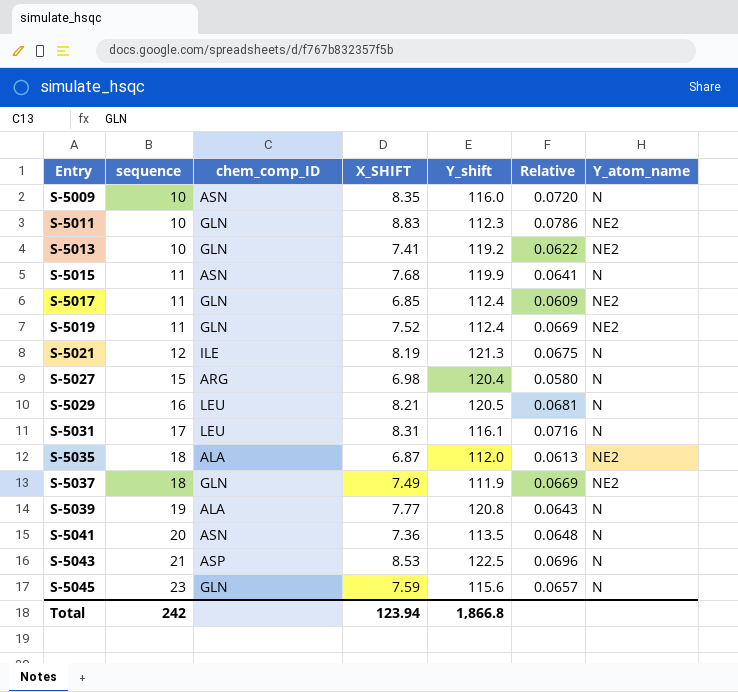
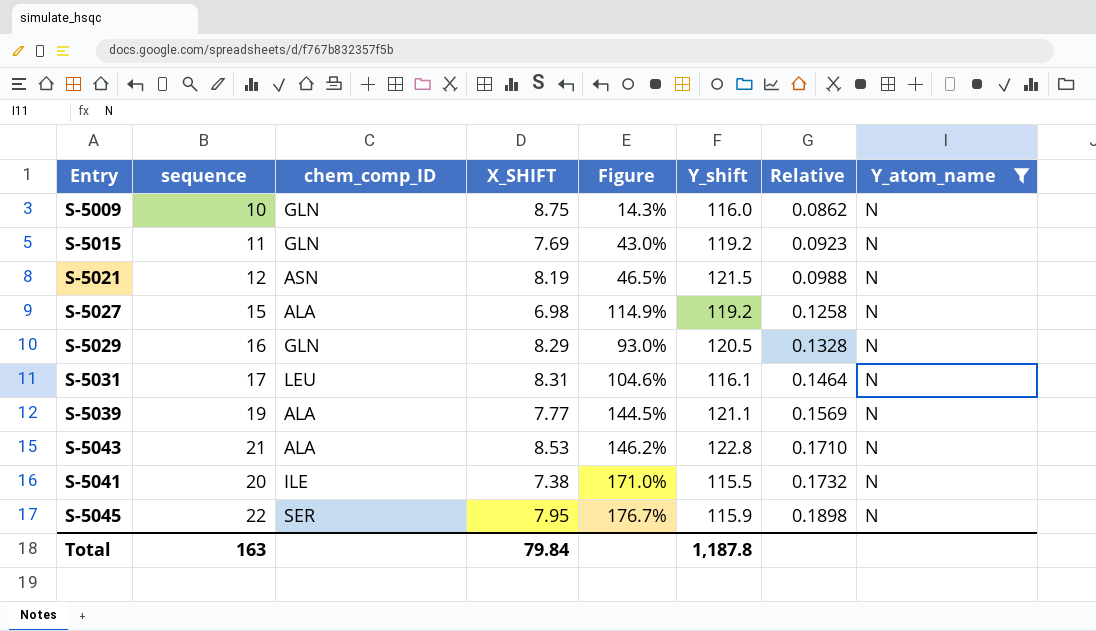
filter: none -> Y_atom_name = N
row order: Entry ascending -> Relative ascending
column Figure | formula: none -> ([sequence] - [X_SHIFT]) / [X_SHIFT]
column Relative | formula: [X_SHIFT] / [Y_shift] -> [sequence] / [Y_shift]
S-5009 | chem_comp_ID: ASN -> GLN
S-5009 | X_SHIFT: 8.35 -> 8.75
S-5015 | chem_comp_ID: ASN -> GLN
S-5015 | X_SHIFT: 7.68 -> 7.69
S-5015 | Y_shift: 119.9 -> 119.2
S-5021 | chem_comp_ID: ILE -> ASN
S-5021 | Y_shift: 121.3 -> 121.5
S-5027 | chem_comp_ID: ARG -> ALA
S-5027 | Y_shift: 120.4 -> 119.2
S-5029 | chem_comp_ID: LEU -> GLN
S-5029 | X_SHIFT: 8.21 -> 8.29
S-5039 | Y_shift: 120.8 -> 121.1
S-5043 | chem_comp_ID: ASP -> ALA
S-5043 | Y_shift: 122.5 -> 122.8
S-5041 | chem_comp_ID: ASN -> ILE
S-5041 | X_SHIFT: 7.36 -> 7.38
S-5041 | Y_shift: 113.5 -> 115.5
S-5045 | sequence: 23 -> 22
S-5045 | chem_comp_ID: GLN -> SER
S-5045 | X_SHIFT: 7.59 -> 7.95
S-5045 | Y_shift: 115.6 -> 115.9
Total | sequence: 242 -> 163
Total | X_SHIFT: 123.94 -> 79.84
Total | Y_shift: 1,866.8 -> 1,187.8

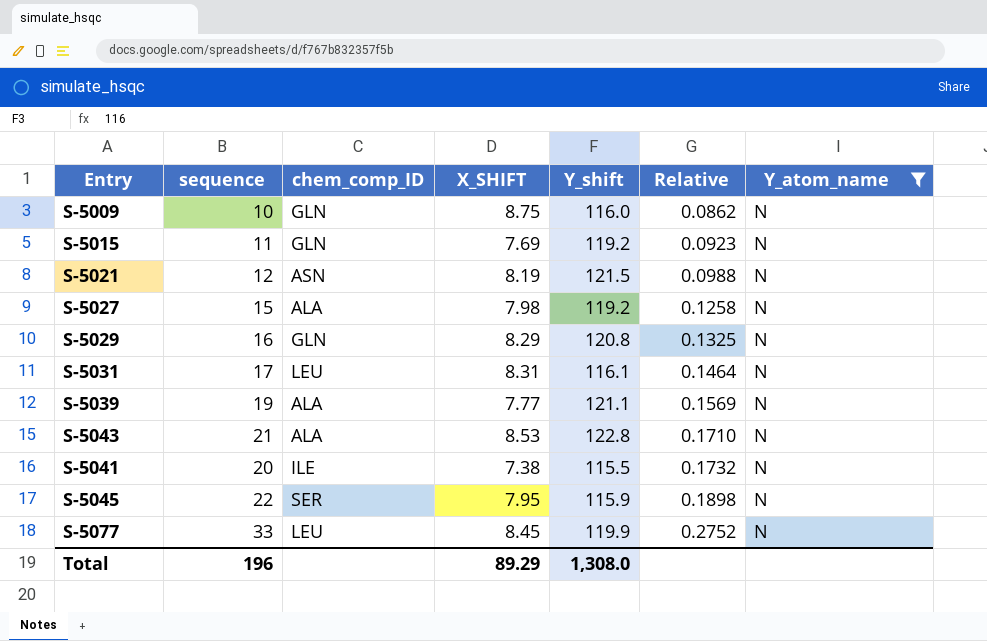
column Figure | formula: ([sequence] - [X_SHIFT]) / [X_SHIFT] -> none
S-5027 | X_SHIFT: 6.98 -> 7.98
S-5029 | Y_shift: 120.5 -> 120.8
S-5029 | Relative: 0.1328 -> 0.1325
row S-5077: none -> 33 | LEU | 8.45 | 119.9 | 0.2752 | N
Total | sequence: 163 -> 196
Total | X_SHIFT: 79.84 -> 89.29
Total | Y_shift: 1,187.8 -> 1,308.0

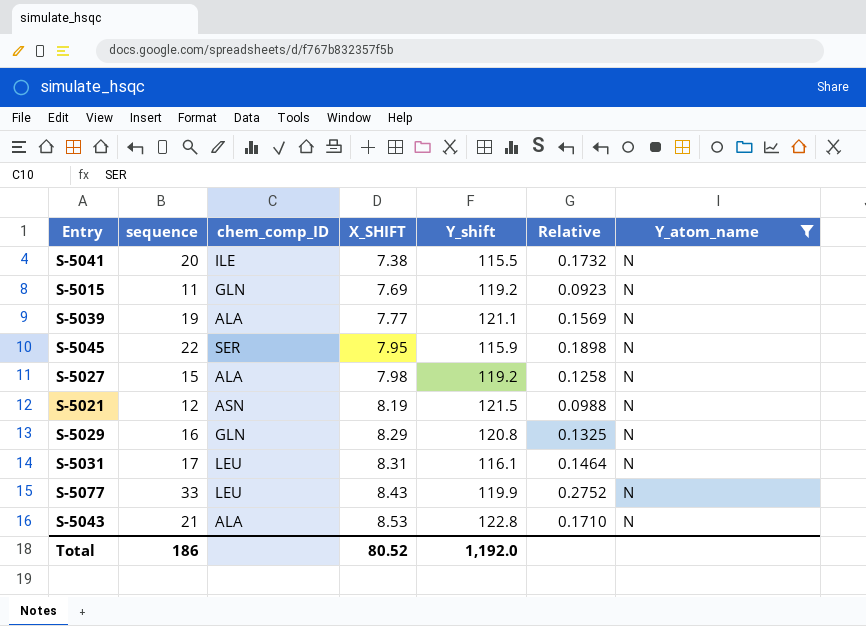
row order: Relative ascending -> X_SHIFT ascending
row S-5009: 10 | GLN | 8.75 | 116.0 | 0.0862 | N -> none
S-5077 | X_SHIFT: 8.45 -> 8.43
Total | sequence: 196 -> 186
Total | X_SHIFT: 89.29 -> 80.52
Total | Y_shift: 1,308.0 -> 1,192.0

